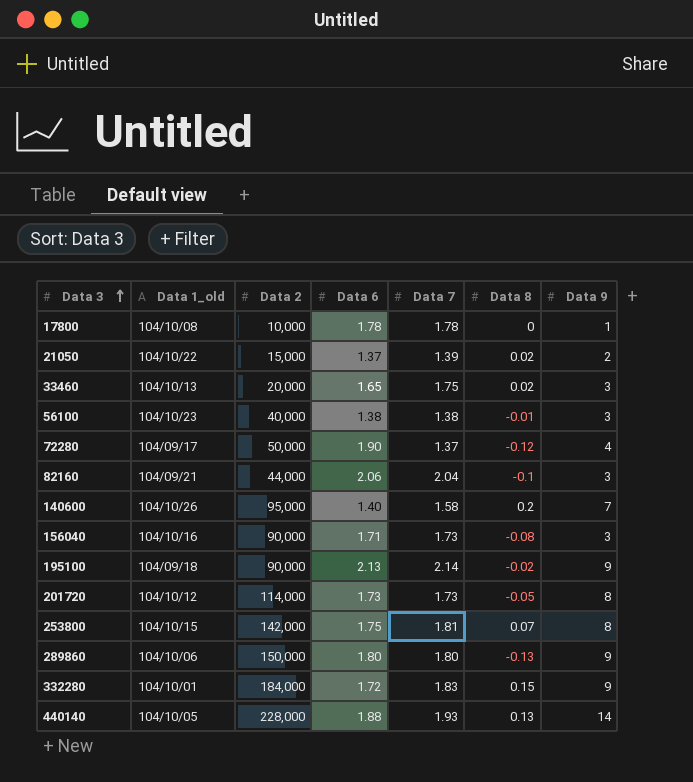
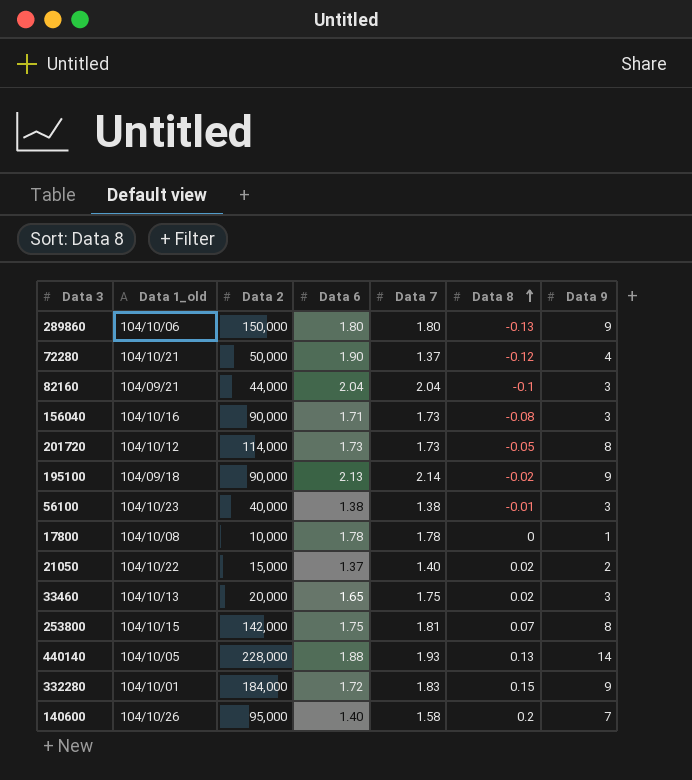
row order: Data 3 ascending -> Data 8 ascending
72280 | Data 1_old: 104/09/17 -> 104/10/21
82160 | Data 6: 2.06 -> 2.04
21050 | Data 7: 1.39 -> 1.40

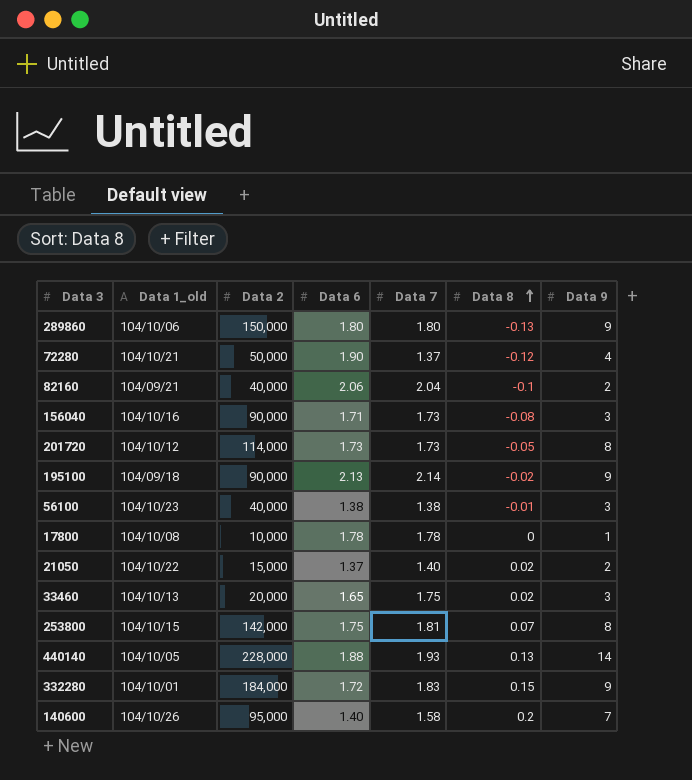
82160 | Data 2: 44,000 -> 40,000
82160 | Data 6: 2.04 -> 2.06
82160 | Data 9: 3 -> 2

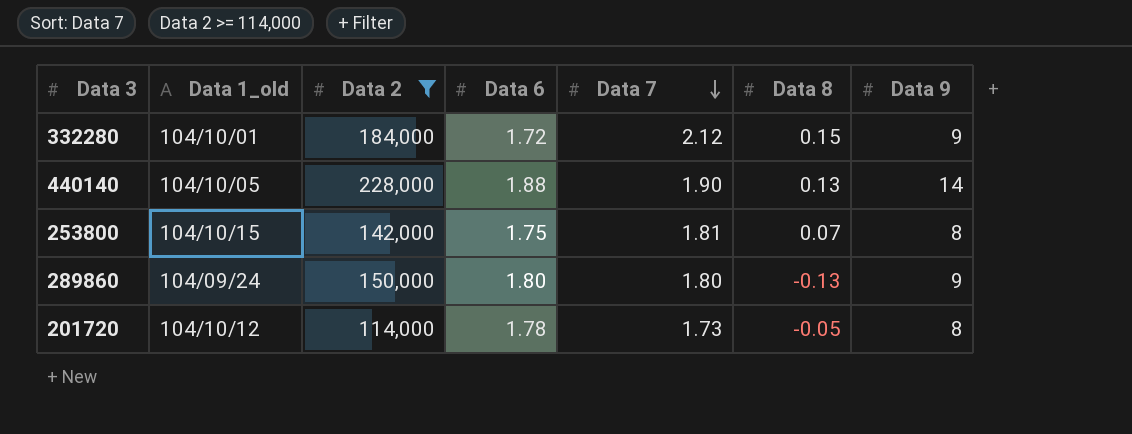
filter: none -> Data 2 >= 114,000
row order: Data 8 ascending -> Data 7 descending
332280 | Data 7: 1.83 -> 2.12
440140 | Data 7: 1.93 -> 1.90
289860 | Data 1_old: 104/10/06 -> 104/09/24
201720 | Data 6: 1.73 -> 1.78

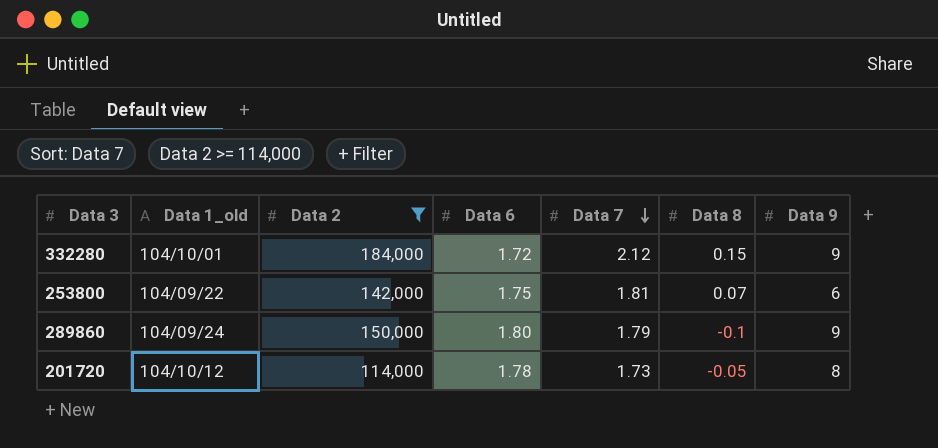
row 440140: 104/10/05 | 228,000 | 1.88 | 1.90 | 0.13 | 14 -> none
253800 | Data 1_old: 104/10/15 -> 104/09/22
253800 | Data 9: 8 -> 6
289860 | Data 7: 1.80 -> 1.79
289860 | Data 8: -0.13 -> -0.1

